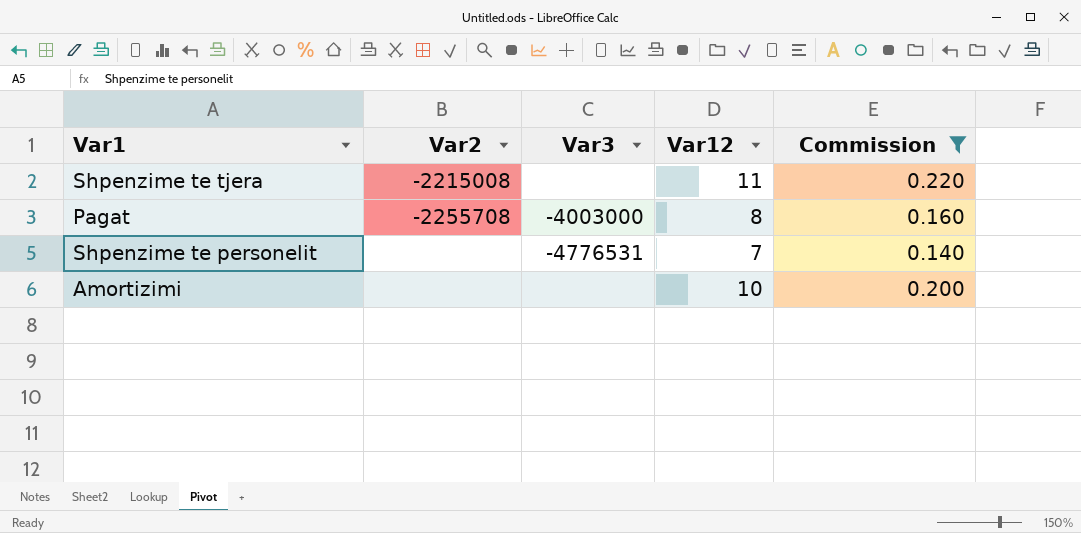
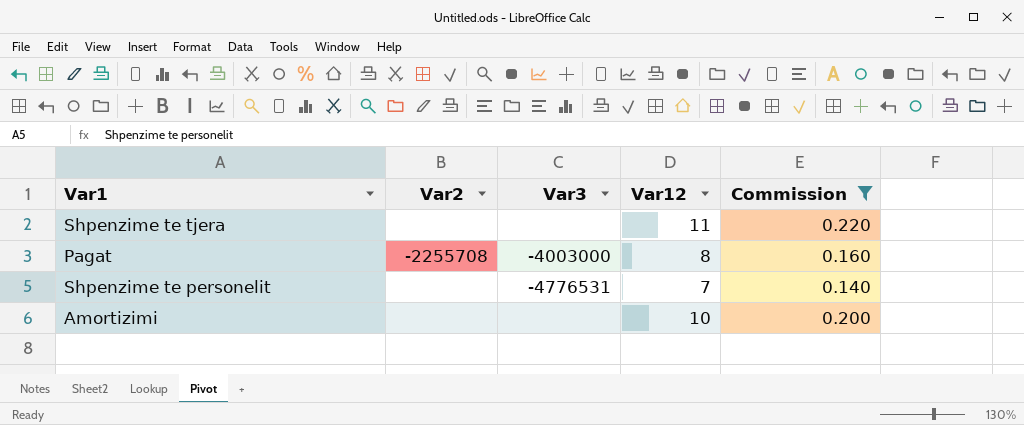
Shpenzime te tjera | Var2: -2215008 -> none

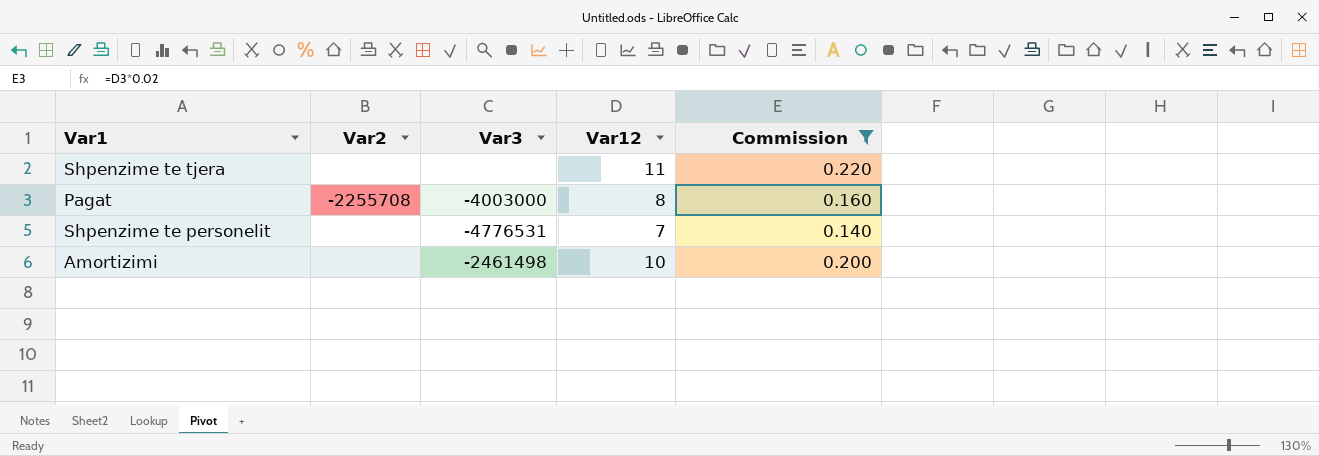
Amortizimi | Var3: none -> -2461498

